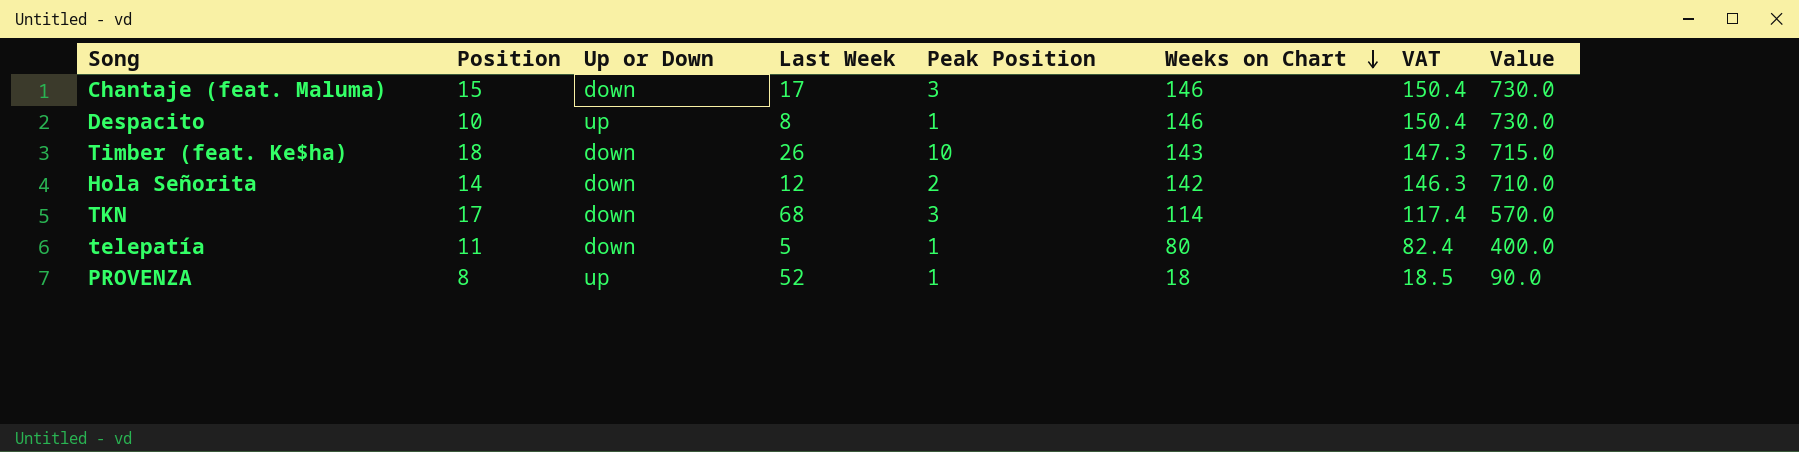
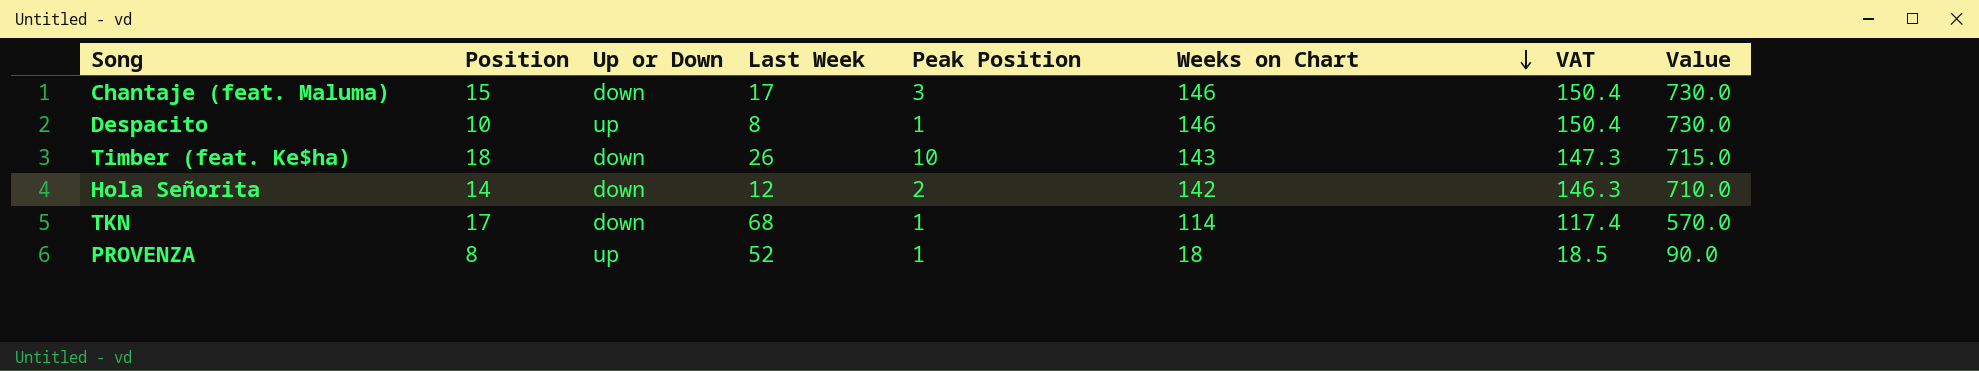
row telepatía: 11 | down | 5 | 1 | 80 | 82.4 | 400.0 -> none
TKN | Peak Position: 3 -> 1

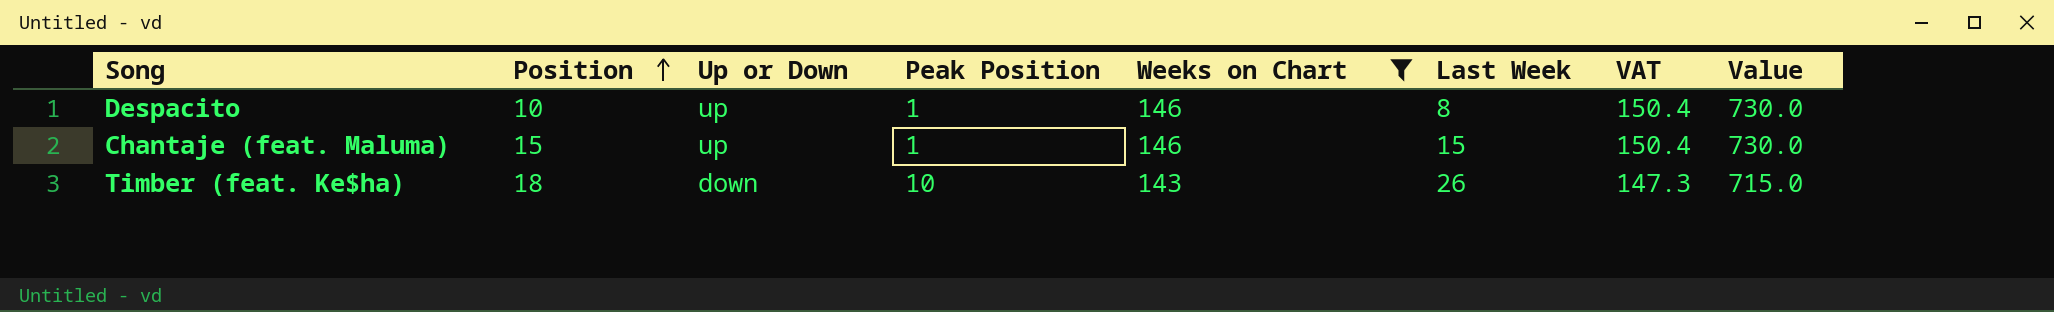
filter: none -> Weeks on Chart >= 143
row order: Weeks on Chart descending -> Position ascending
column Last Week | position: 4 -> 6
Chantaje (feat. Maluma) | Up or Down: down -> up
Chantaje (feat. Maluma) | Peak Position: 3 -> 1
Chantaje (feat. Maluma) | Last Week: 17 -> 15

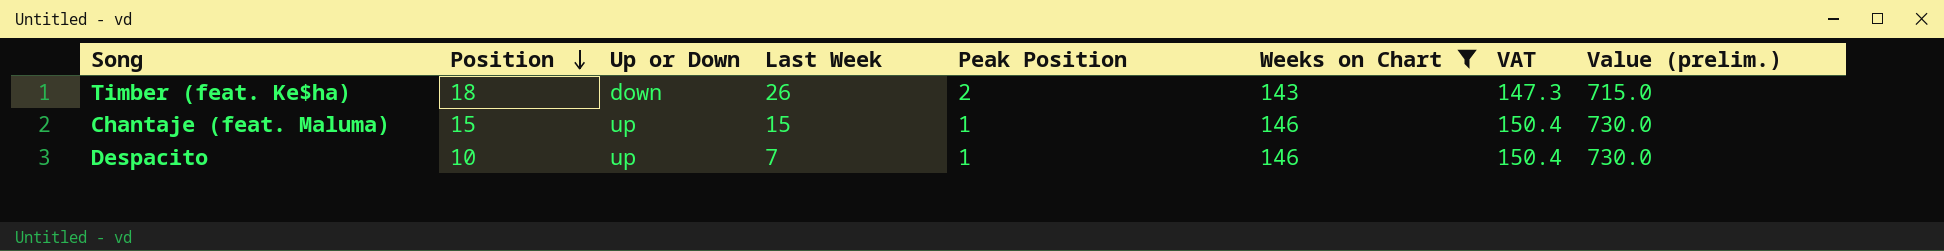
row order: Position ascending -> Position descending
column Last Week | position: 6 -> 4
column name: Value -> Value (prelim.)
Timber (feat. Ke$ha) | Peak Position: 10 -> 2
Despacito | Last Week: 8 -> 7

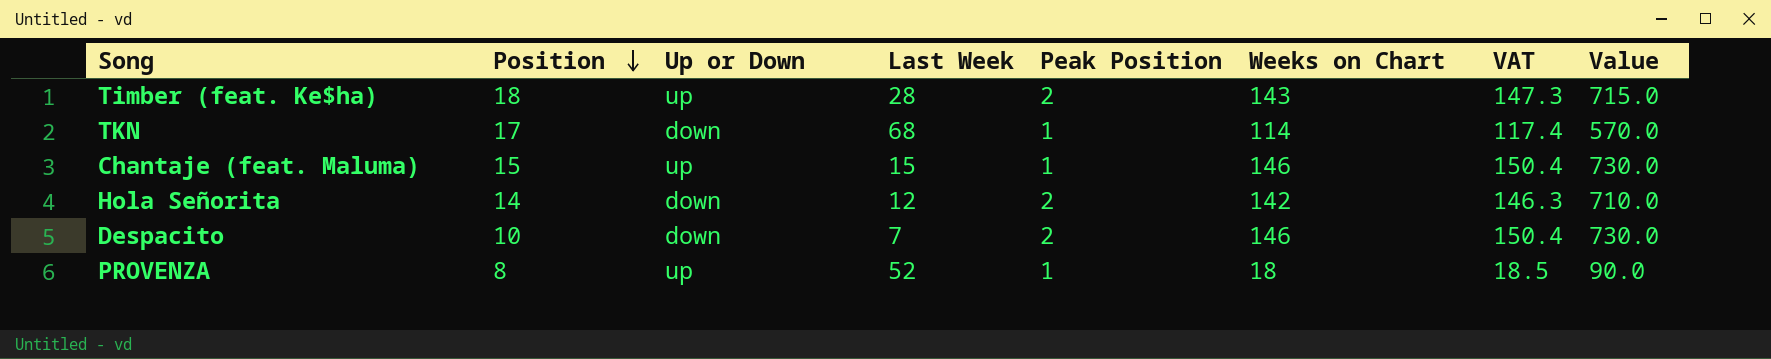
filter: Weeks on Chart >= 143 -> none
column name: Value (prelim.) -> Value
Timber (feat. Ke$ha) | Up or Down: down -> up
Timber (feat. Ke$ha) | Last Week: 26 -> 28
Despacito | Up or Down: up -> down
Despacito | Peak Position: 1 -> 2

